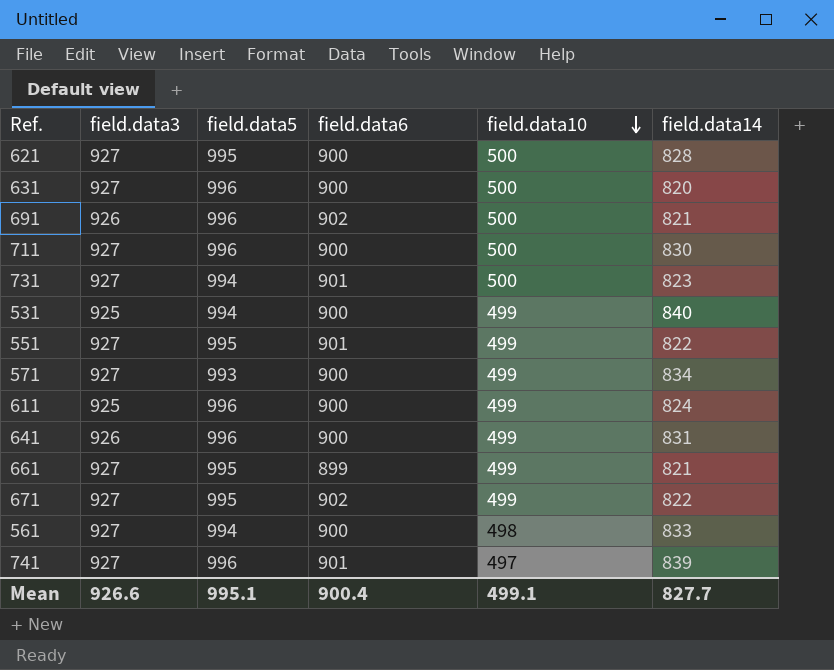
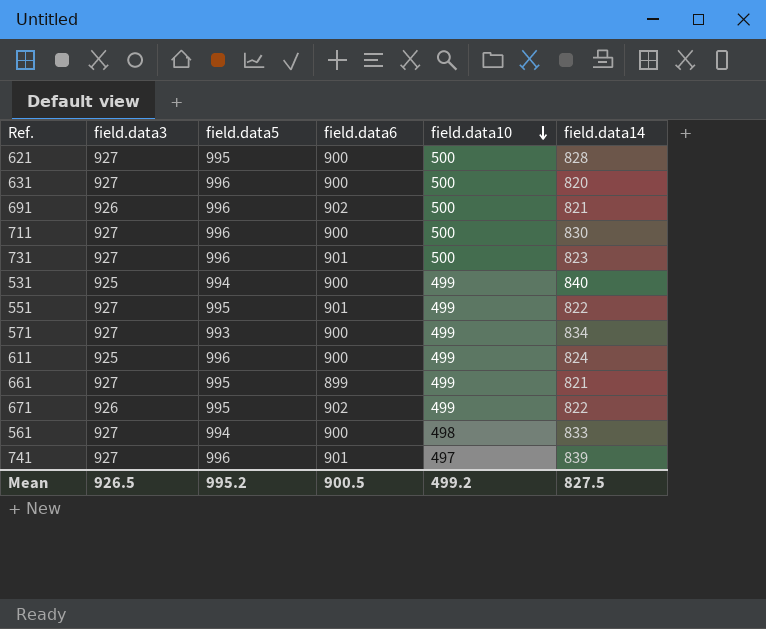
row 641: 926 | 996 | 900 | 499 | 831 -> none
731 | field.data5: 994 -> 996
671 | field.data3: 927 -> 926
Mean | field.data3: 926.6 -> 926.5
Mean | field.data5: 995.1 -> 995.2
Mean | field.data6: 900.4 -> 900.5
Mean | field.data10: 499.1 -> 499.2
Mean | field.data14: 827.7 -> 827.5

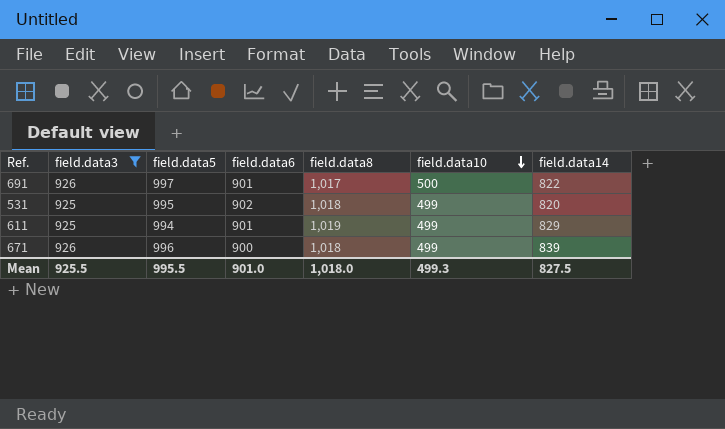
filter: none -> field.data3 != 927
column field.data8 | position: none -> 5
691 | field.data5: 996 -> 997
691 | field.data6: 902 -> 901
691 | field.data14: 821 -> 822
531 | field.data5: 994 -> 995
531 | field.data6: 900 -> 902
531 | field.data14: 840 -> 820
611 | field.data5: 996 -> 994
611 | field.data6: 900 -> 901
611 | field.data14: 824 -> 829
671 | field.data5: 995 -> 996
671 | field.data6: 902 -> 900
671 | field.data14: 822 -> 839
Mean | field.data3: 926.5 -> 925.5
Mean | field.data5: 995.2 -> 995.5
Mean | field.data6: 900.5 -> 901.0
Mean | field.data10: 499.2 -> 499.3

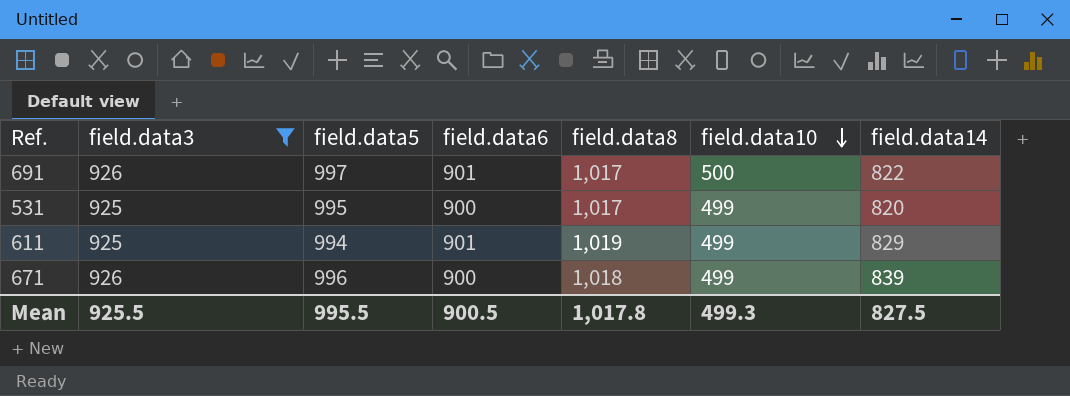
531 | field.data6: 902 -> 900
531 | field.data8: 1,018 -> 1,017
Mean | field.data6: 901.0 -> 900.5
Mean | field.data8: 1,018.0 -> 1,017.8

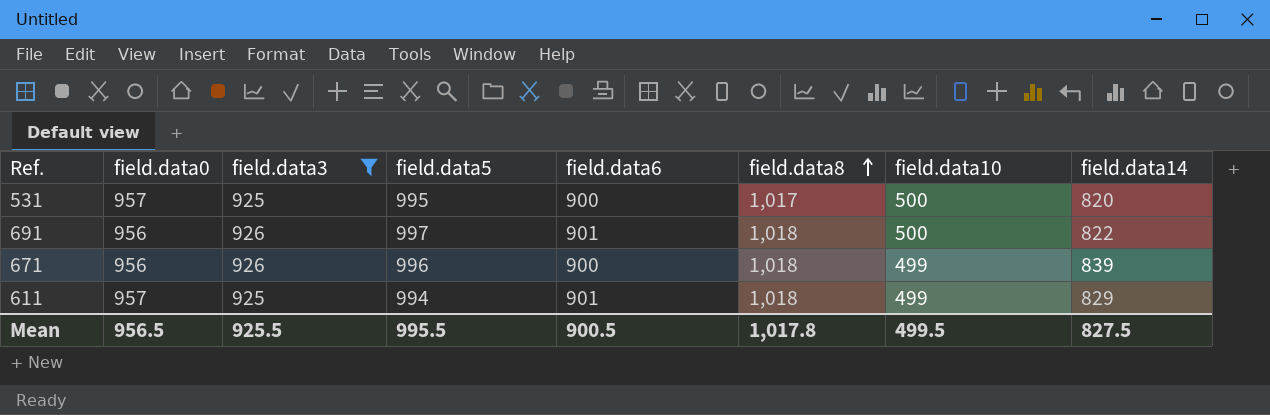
row order: field.data10 descending -> field.data8 ascending
column field.data0 | position: none -> 2
531 | field.data10: 499 -> 500
691 | field.data8: 1,017 -> 1,018
611 | field.data8: 1,019 -> 1,018
Mean | field.data10: 499.3 -> 499.5

